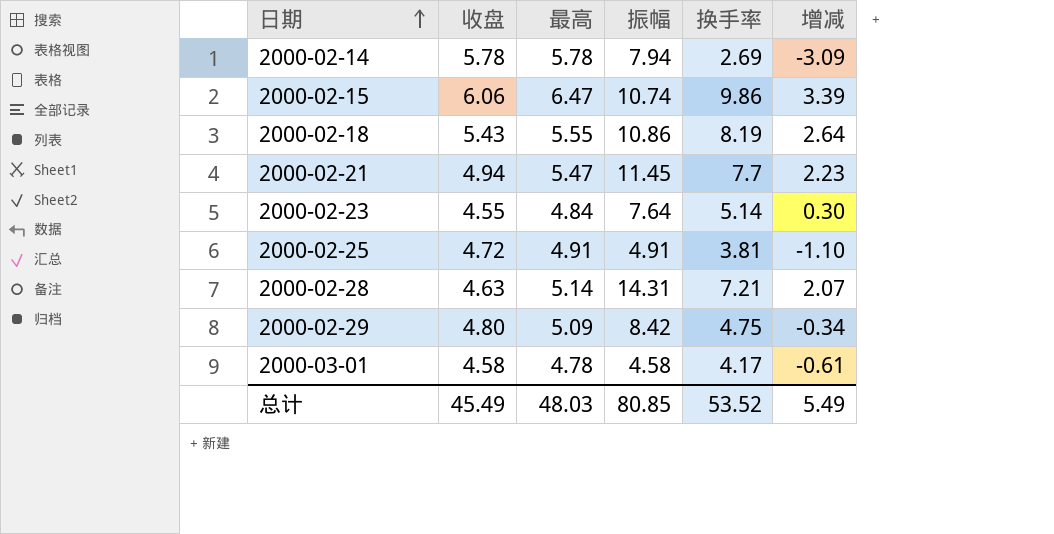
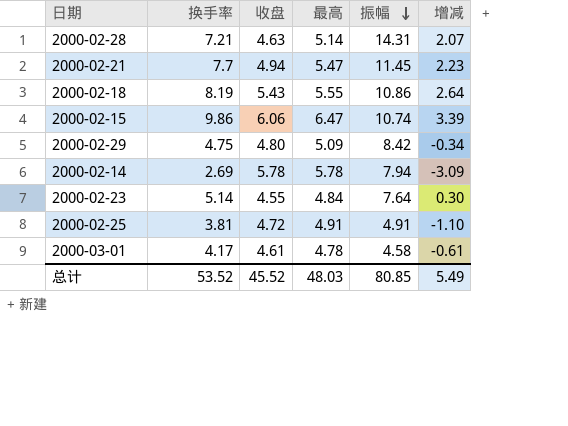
row order: 日期 ascending -> 振幅 descending
column 换手率 | position: 5 -> 2
2000-03-01 | 收盘: 4.58 -> 4.61
总计 | 收盘: 45.49 -> 45.52

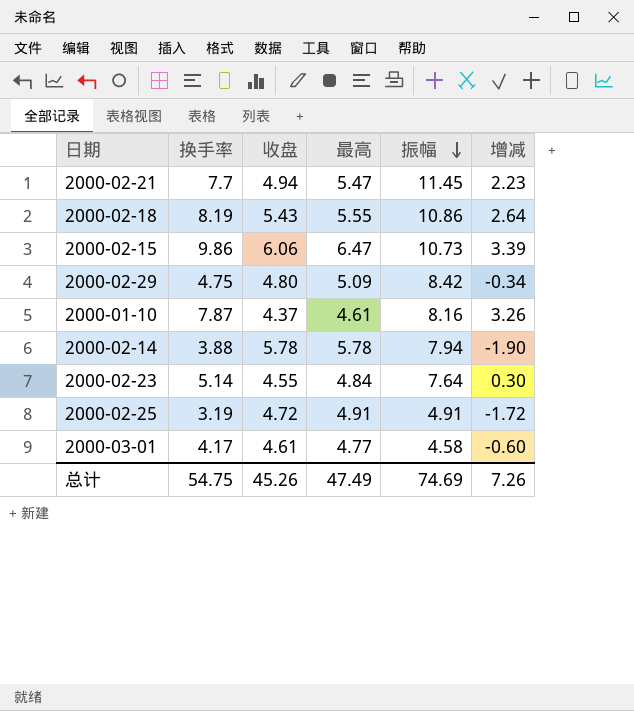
row 2000-02-28: 7.21 | 4.63 | 5.14 | 14.31 | 2.07 -> none
2000-02-15 | 振幅: 10.74 -> 10.73
row 2000-01-10: none -> 7.87 | 4.37 | 4.61 | 8.16 | 3.26
2000-02-14 | 换手率: 2.69 -> 3.88
2000-02-14 | 增减: -3.09 -> -1.90
2000-02-25 | 换手率: 3.81 -> 3.19
2000-02-25 | 增减: -1.10 -> -1.72
2000-03-01 | 最高: 4.78 -> 4.77
2000-03-01 | 增减: -0.61 -> -0.60
总计 | 换手率: 53.52 -> 54.75
总计 | 收盘: 45.52 -> 45.26
总计 | 最高: 48.03 -> 47.49
总计 | 振幅: 80.85 -> 74.69
总计 | 增减: 5.49 -> 7.26

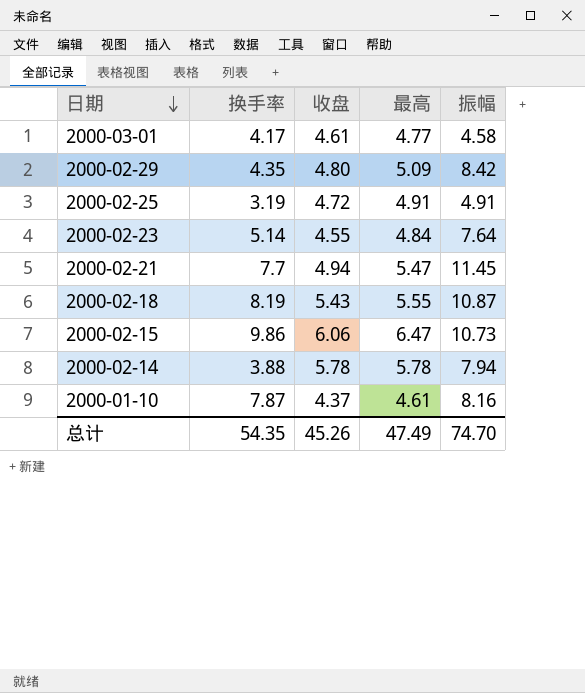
row order: 振幅 descending -> 日期 descending
column 增减 | formula: [换手率] - [最高] -> none
2000-02-29 | 换手率: 4.75 -> 4.35
2000-02-18 | 振幅: 10.86 -> 10.87
总计 | 换手率: 54.75 -> 54.35
总计 | 振幅: 74.69 -> 74.70

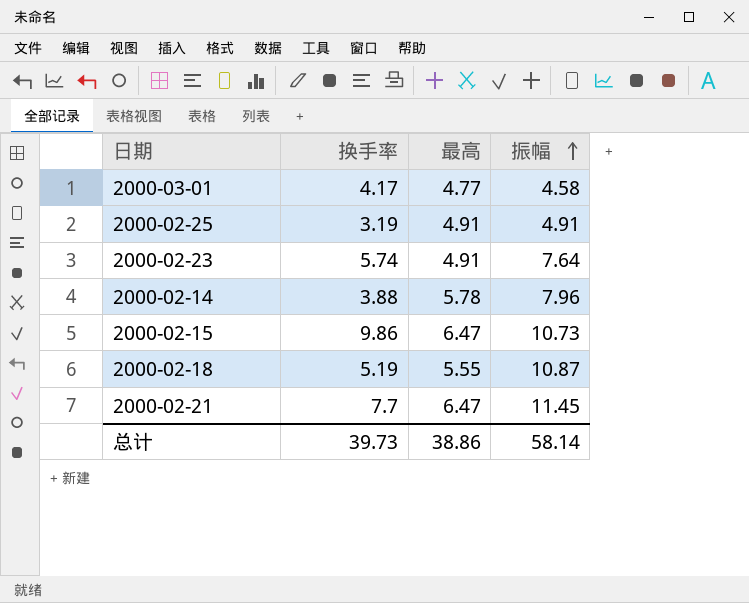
row order: 日期 descending -> 振幅 ascending
column 收盘 | position: 3 -> none
row 2000-02-29: 4.35 | 4.80 | 5.09 | 8.42 -> none
row 2000-01-10: 7.87 | 4.37 | 4.61 | 8.16 -> none
2000-02-23 | 换手率: 5.14 -> 5.74
2000-02-23 | 最高: 4.84 -> 4.91
2000-02-14 | 振幅: 7.94 -> 7.96
2000-02-18 | 换手率: 8.19 -> 5.19
2000-02-21 | 最高: 5.47 -> 6.47
总计 | 换手率: 54.35 -> 39.73
总计 | 最高: 47.49 -> 38.86
总计 | 振幅: 74.70 -> 58.14

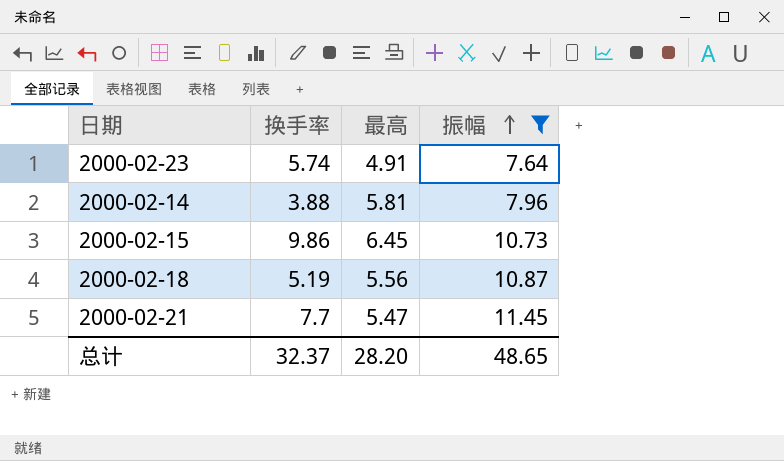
filter: none -> 振幅 >= 7.64
2000-02-14 | 最高: 5.78 -> 5.81
2000-02-15 | 最高: 6.47 -> 6.45
2000-02-18 | 最高: 5.55 -> 5.56
2000-02-21 | 最高: 6.47 -> 5.47
总计 | 换手率: 39.73 -> 32.37
总计 | 最高: 38.86 -> 28.20
总计 | 振幅: 58.14 -> 48.65

